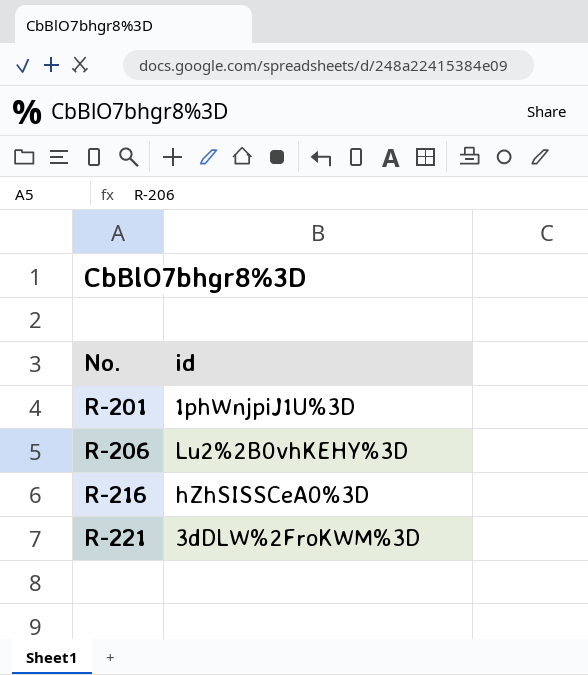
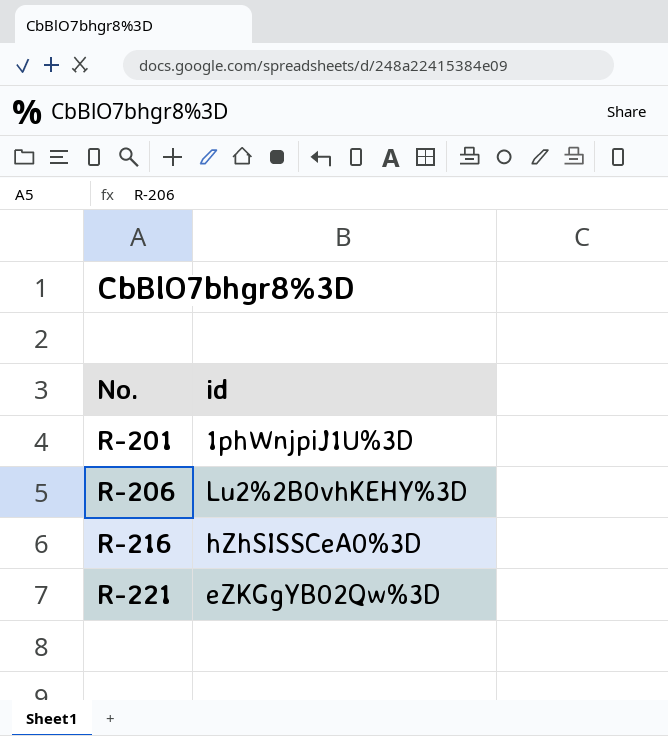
R-221 | id: 3dDLW%2FroKWM%3D -> eZKGgYB02Qw%3D

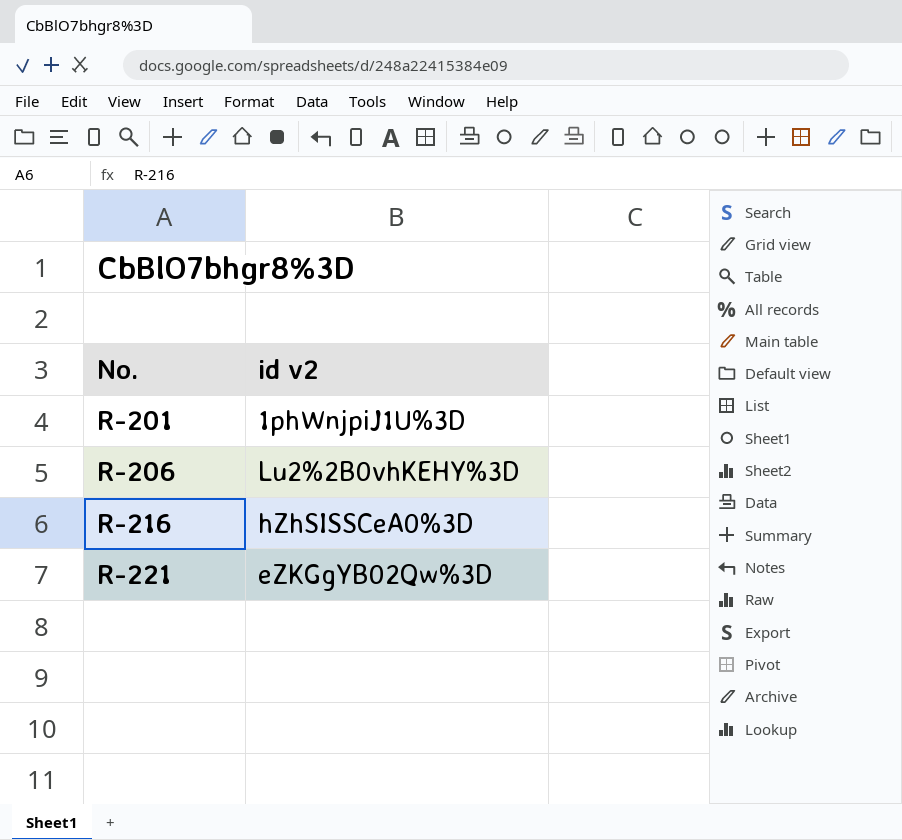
column name: id -> id v2

